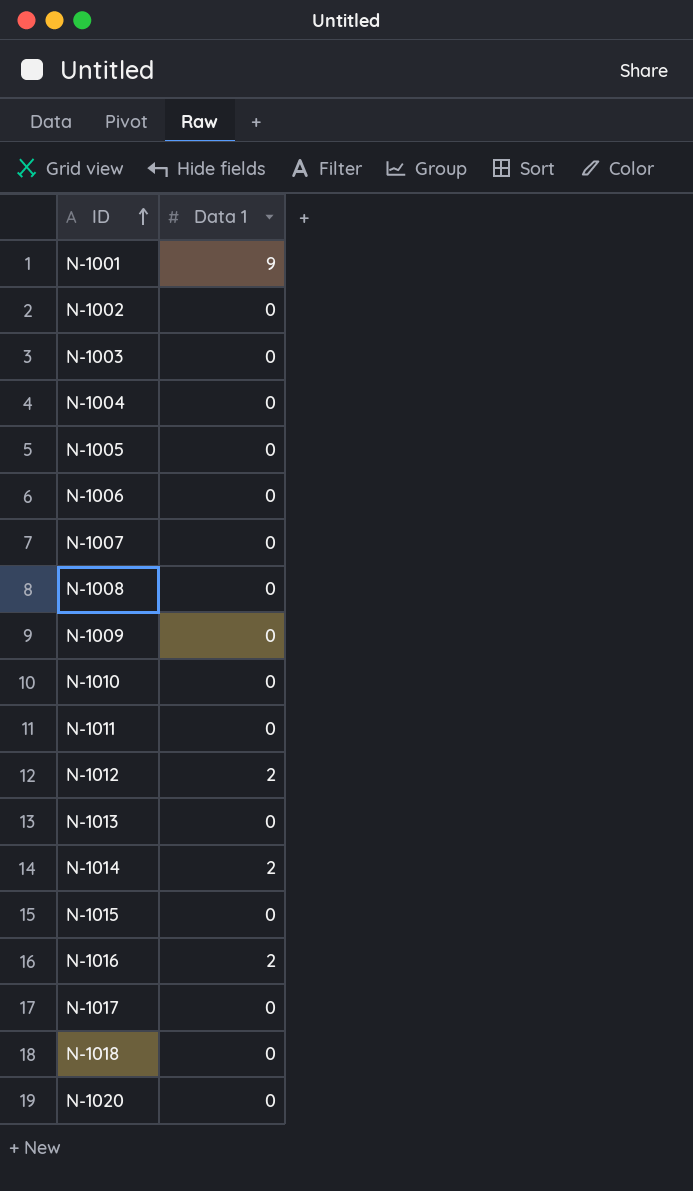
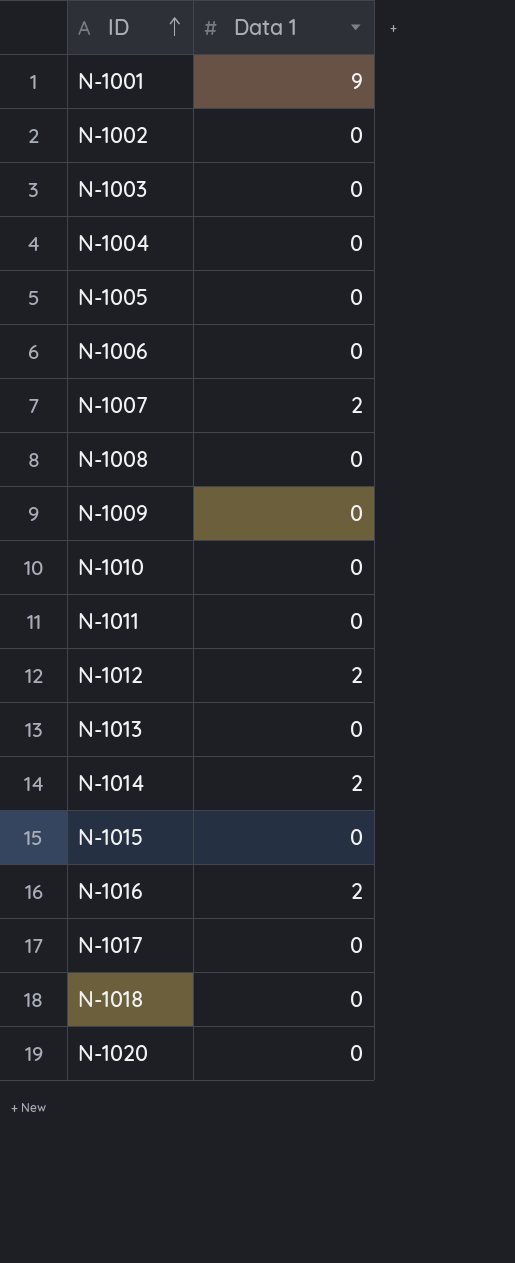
N-1007 | Data 1: 0 -> 2

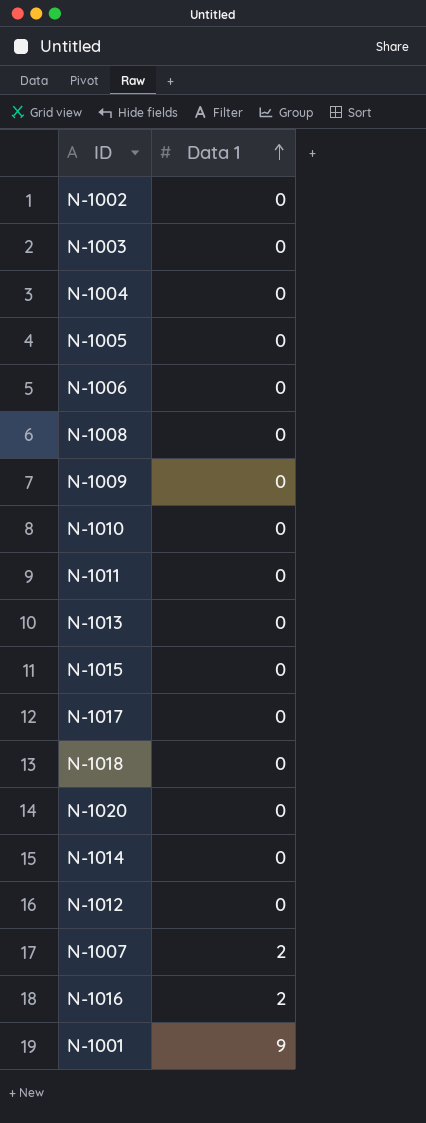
row order: ID ascending -> Data 1 ascending
N-1014 | Data 1: 2 -> 0
N-1012 | Data 1: 2 -> 0

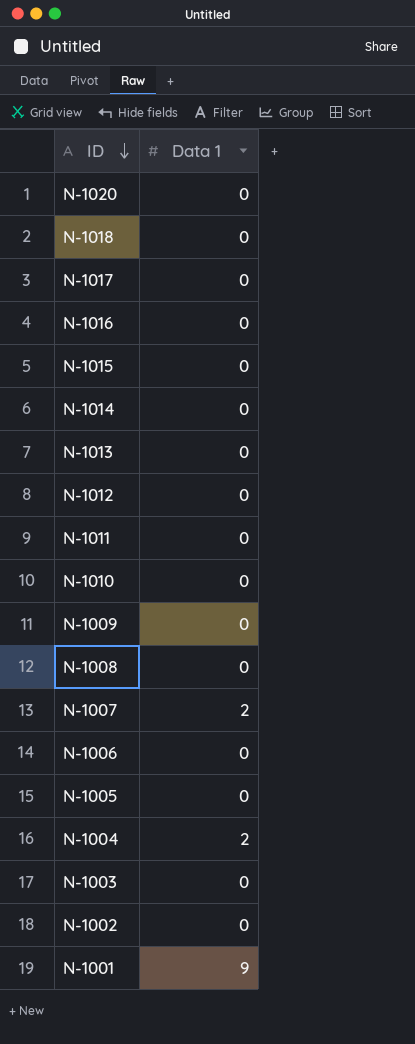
row order: Data 1 ascending -> ID descending
N-1016 | Data 1: 2 -> 0
N-1004 | Data 1: 0 -> 2

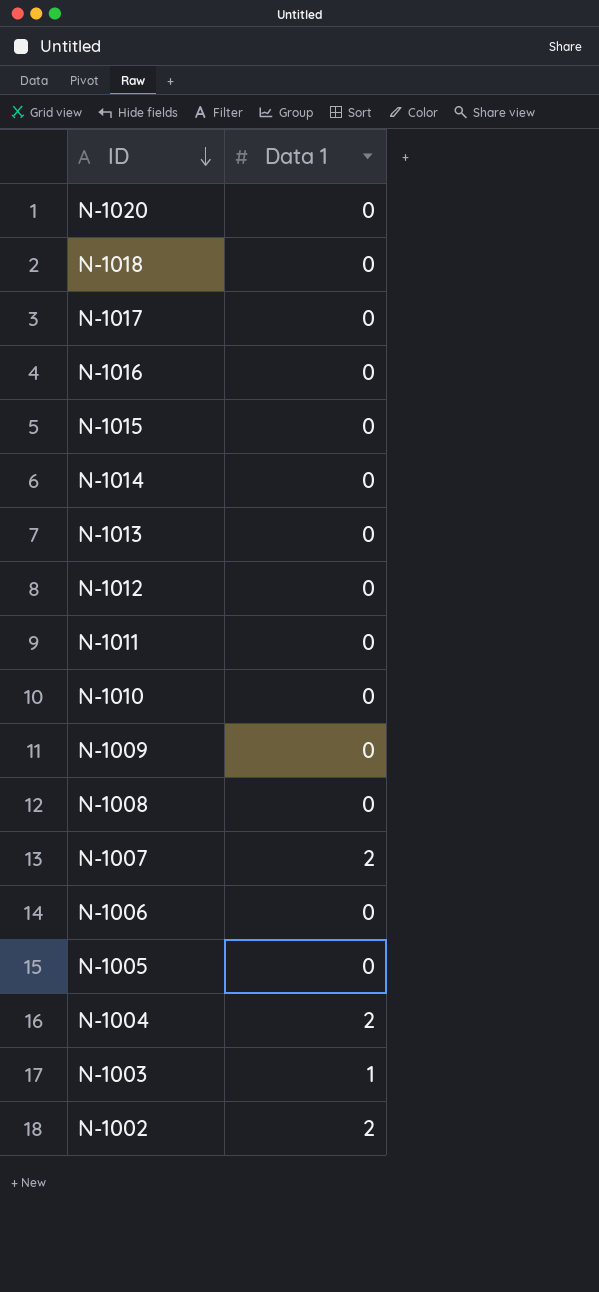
row N-1001: 9 -> none
N-1003 | Data 1: 0 -> 1
N-1002 | Data 1: 0 -> 2

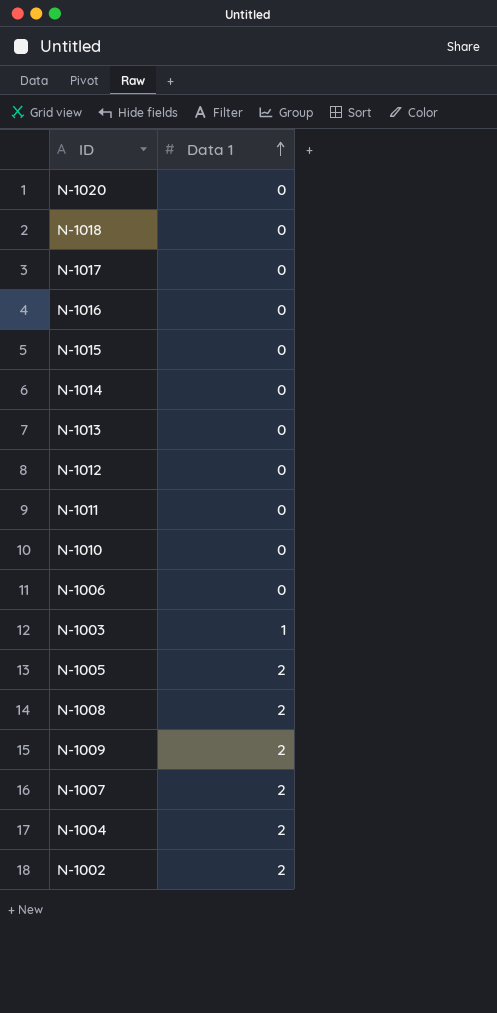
row order: ID descending -> Data 1 ascending
N-1005 | Data 1: 0 -> 2
N-1008 | Data 1: 0 -> 2
N-1009 | Data 1: 0 -> 2

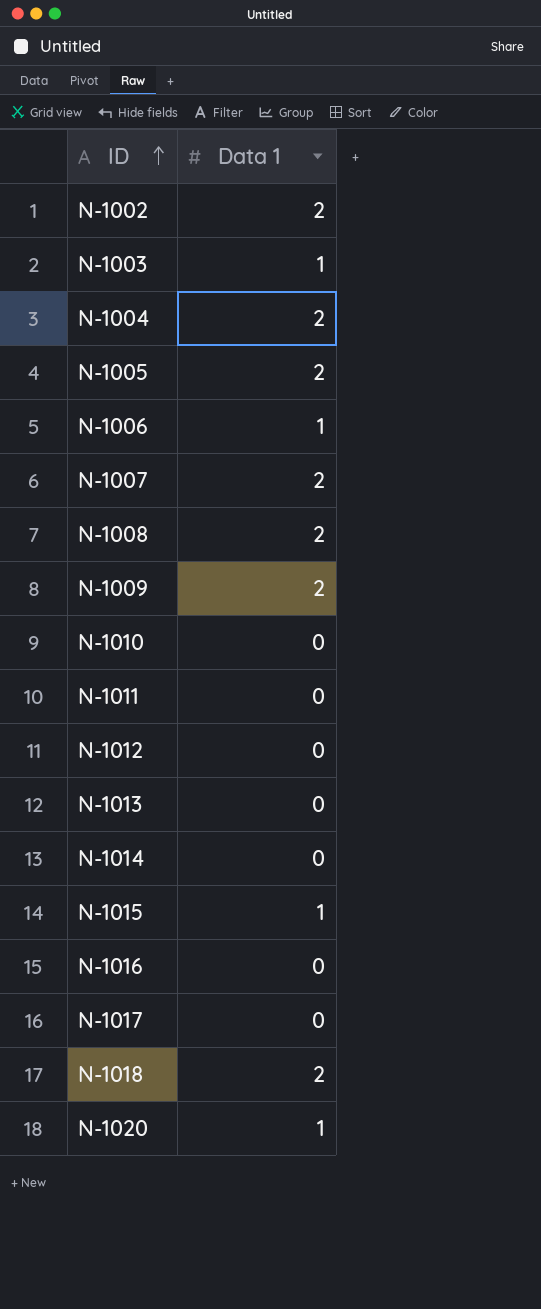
row order: Data 1 ascending -> ID ascending
N-1006 | Data 1: 0 -> 1
N-1015 | Data 1: 0 -> 1
N-1018 | Data 1: 0 -> 2
N-1020 | Data 1: 0 -> 1

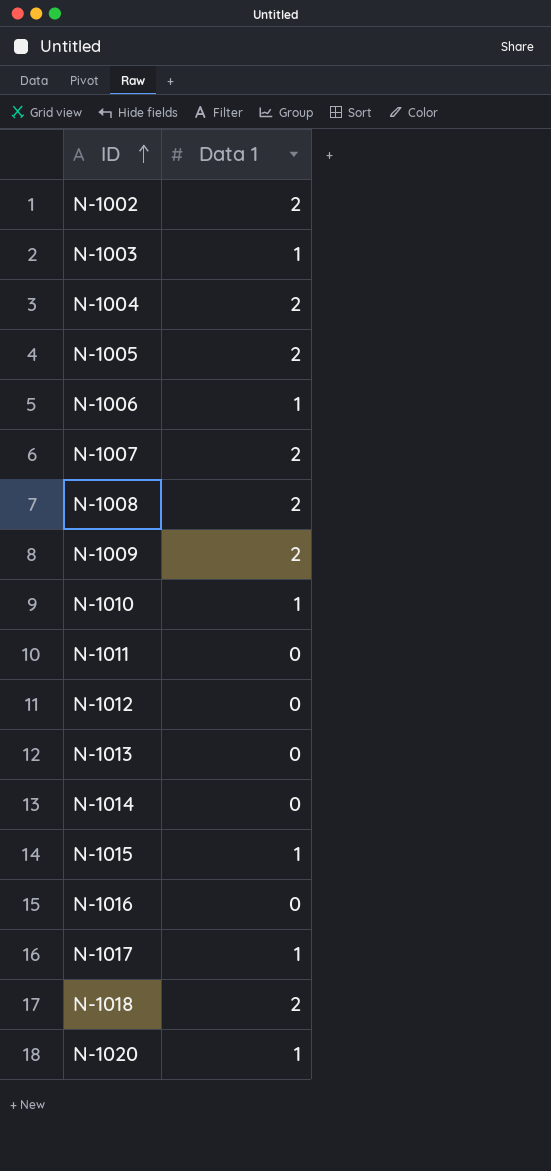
N-1010 | Data 1: 0 -> 1
N-1017 | Data 1: 0 -> 1

